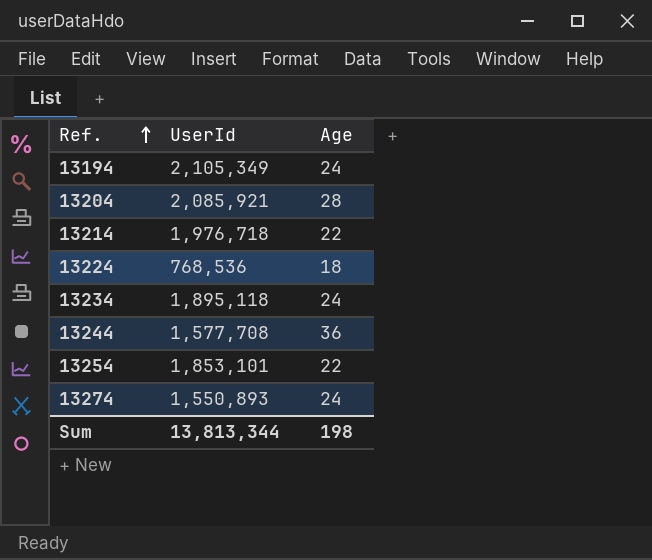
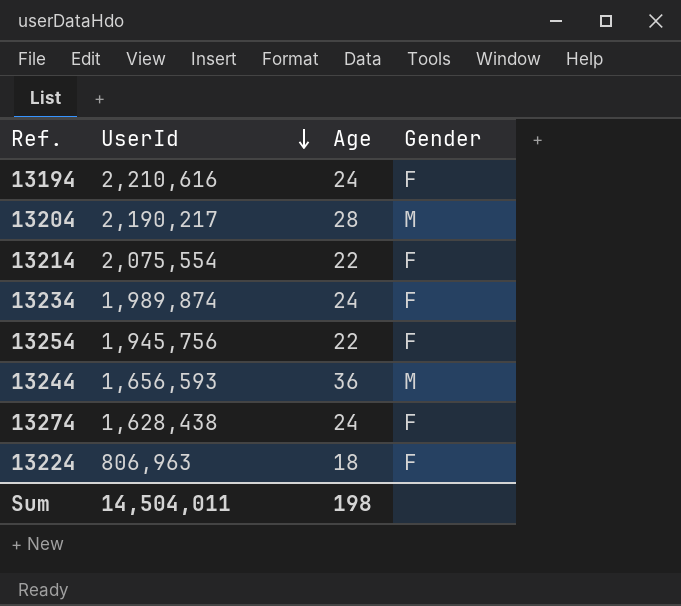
row order: Ref. ascending -> UserId descending
column Gender | position: none -> 4
13194 | UserId: 2,105,349 -> 2,210,616
13204 | UserId: 2,085,921 -> 2,190,217
13214 | UserId: 1,976,718 -> 2,075,554
13234 | UserId: 1,895,118 -> 1,989,874
13254 | UserId: 1,853,101 -> 1,945,756
13244 | UserId: 1,577,708 -> 1,656,593
13274 | UserId: 1,550,893 -> 1,628,438
13224 | UserId: 768,536 -> 806,963
Sum | UserId: 13,813,344 -> 14,504,011

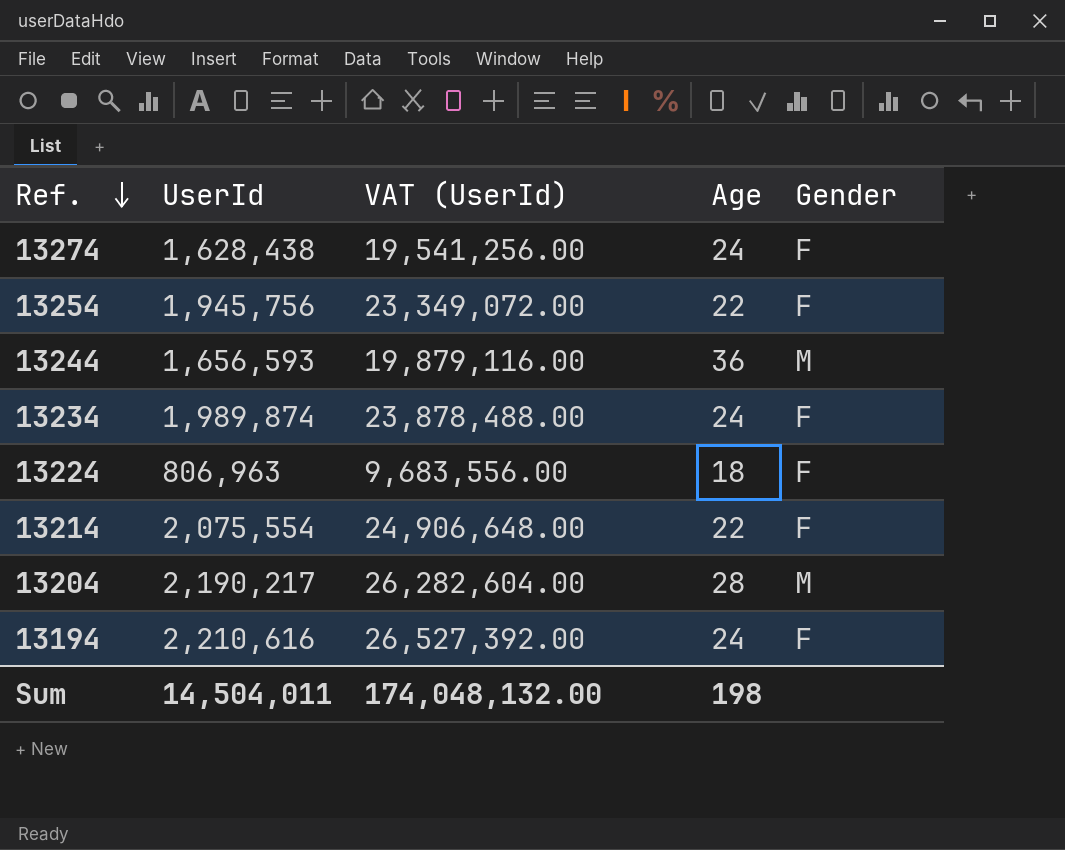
row order: UserId descending -> Ref. descending
column VAT (UserId) | formula: none -> [UserId] * 12

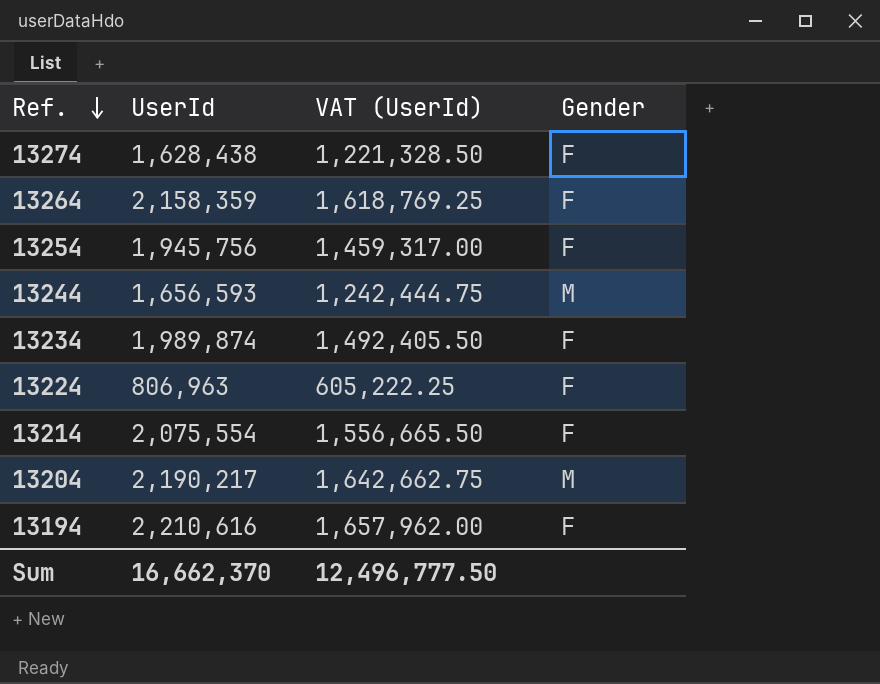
column Age | position: 4 -> none
column VAT (UserId) | formula: [UserId] * 12 -> [UserId] * 0.75
row 13264: none -> 2,158,359 | 1,618,769.25 | F
Sum | UserId: 14,504,011 -> 16,662,370
Sum | VAT (UserId): 174,048,132.00 -> 12,496,777.50

